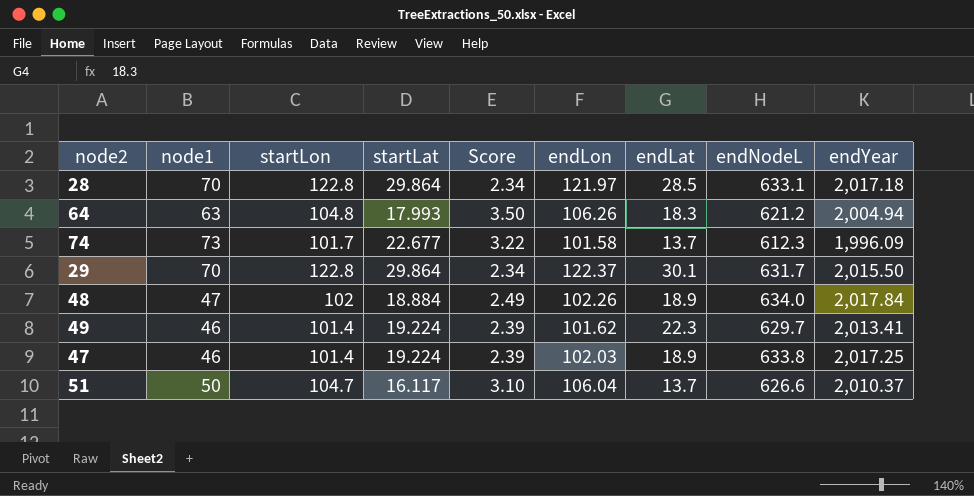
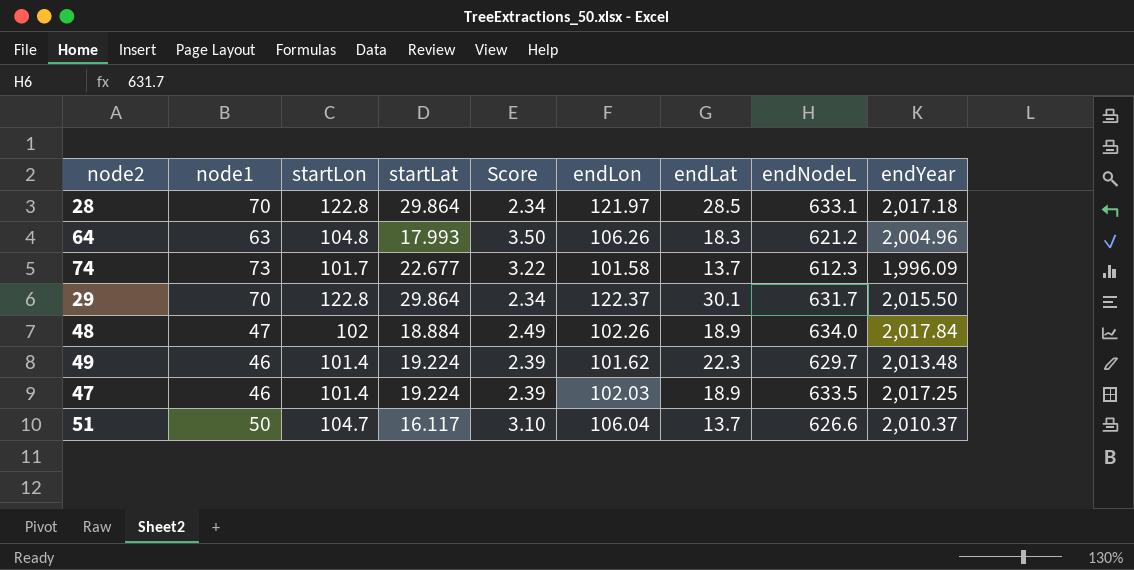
64 | endYear: 2,004.94 -> 2,004.96
49 | endYear: 2,013.41 -> 2,013.48
47 | endNodeL: 633.8 -> 633.5

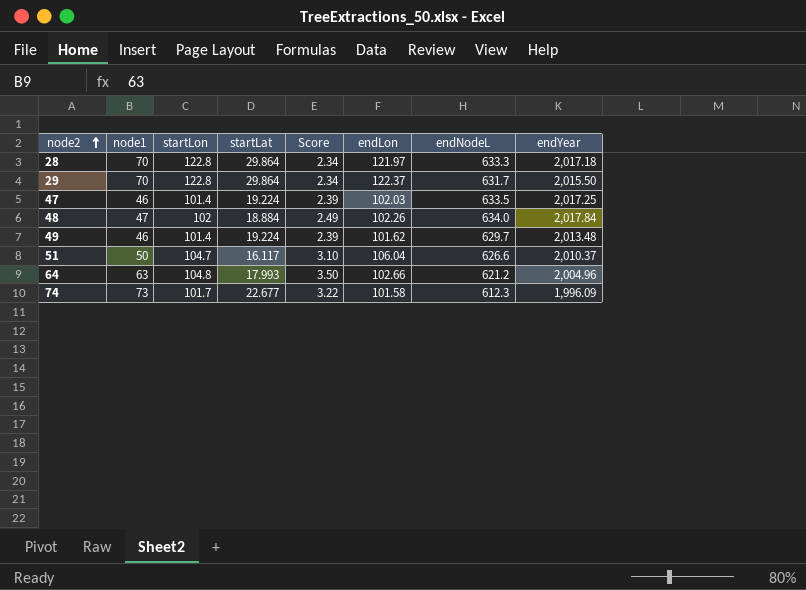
row order: none -> node2 ascending
column endLat | position: 7 -> none
28 | endNodeL: 633.1 -> 633.3
64 | endLon: 106.26 -> 102.66

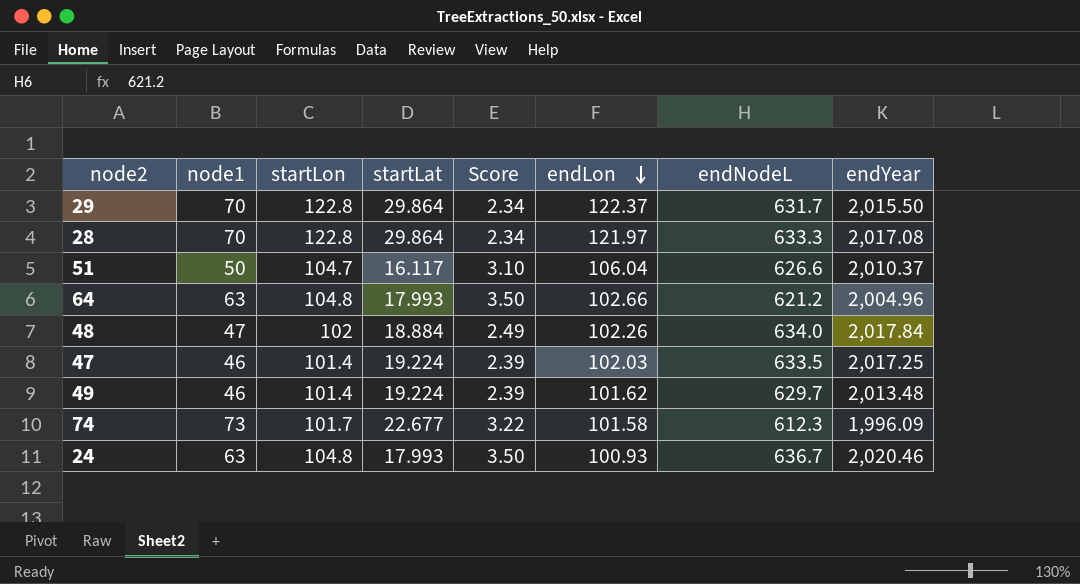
row order: node2 ascending -> endLon descending
28 | endYear: 2,017.18 -> 2,017.08
row 24: none -> 63 | 104.8 | 17.993 | 3.50 | 100.93 | 636.7 | 2,020.46

